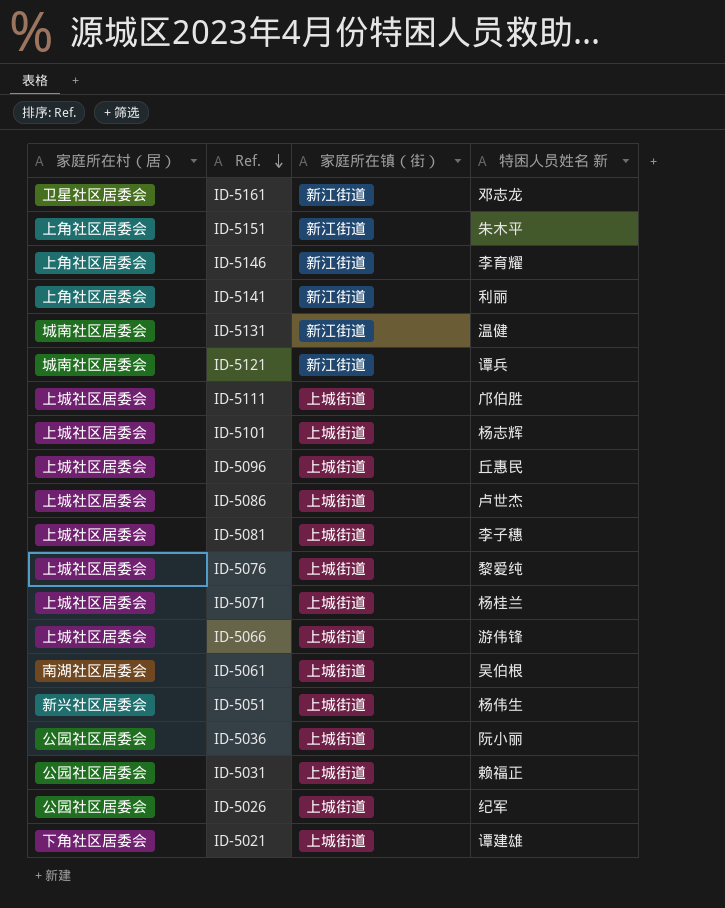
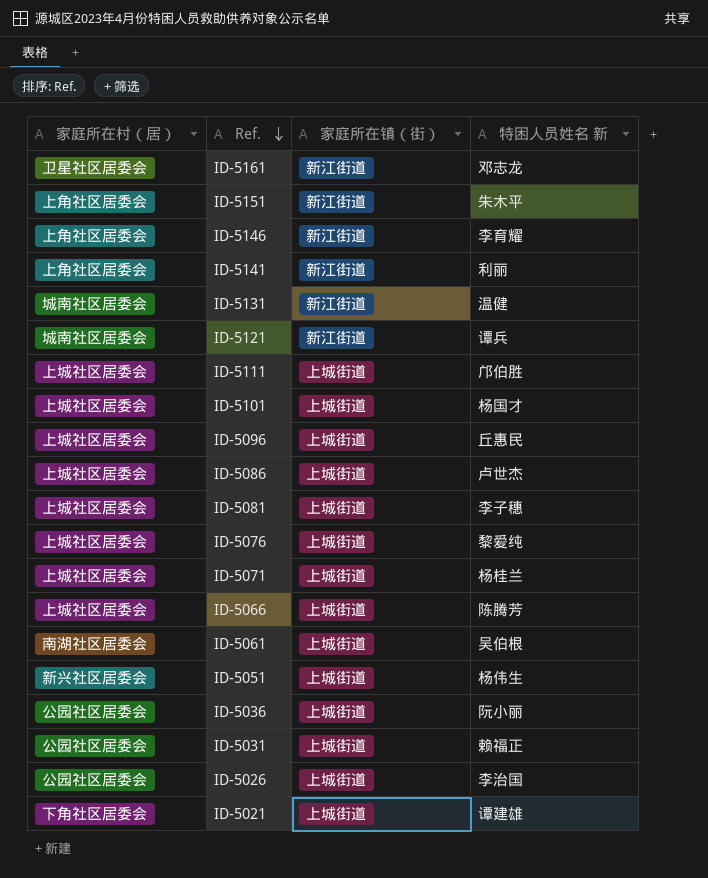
ID-5101 | 特困人员姓名 新: 杨志辉 -> 杨国才
ID-5066 | 特困人员姓名 新: 游伟锋 -> 陈腾芳
ID-5026 | 特困人员姓名 新: 纪军 -> 李治国

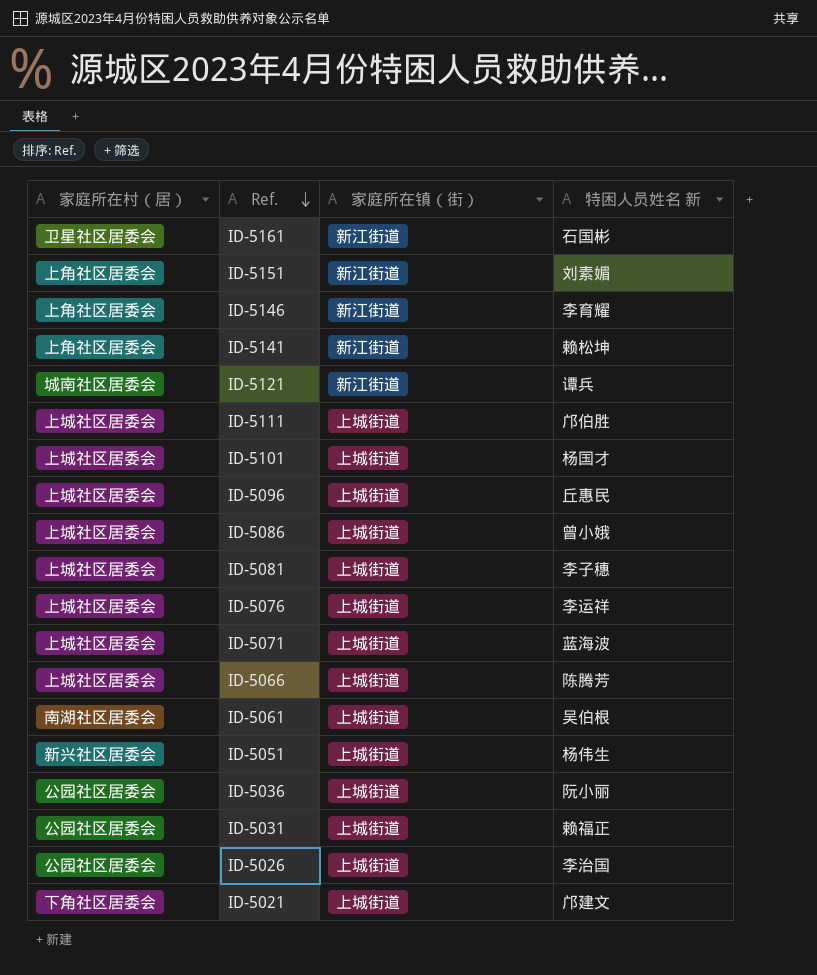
row ID-5131: 城南社区居委会 | 新江街道 | 温健 -> none
ID-5161 | 特困人员姓名 新: 邓志龙 -> 石国彬
ID-5151 | 特困人员姓名 新: 朱木平 -> 刘素媚
ID-5141 | 特困人员姓名 新: 利丽 -> 赖松坤
ID-5086 | 特困人员姓名 新: 卢世杰 -> 曾小娥
ID-5076 | 特困人员姓名 新: 黎爱纯 -> 李运祥
ID-5071 | 特困人员姓名 新: 杨桂兰 -> 蓝海波
ID-5021 | 特困人员姓名 新: 谭建雄 -> 邝建文

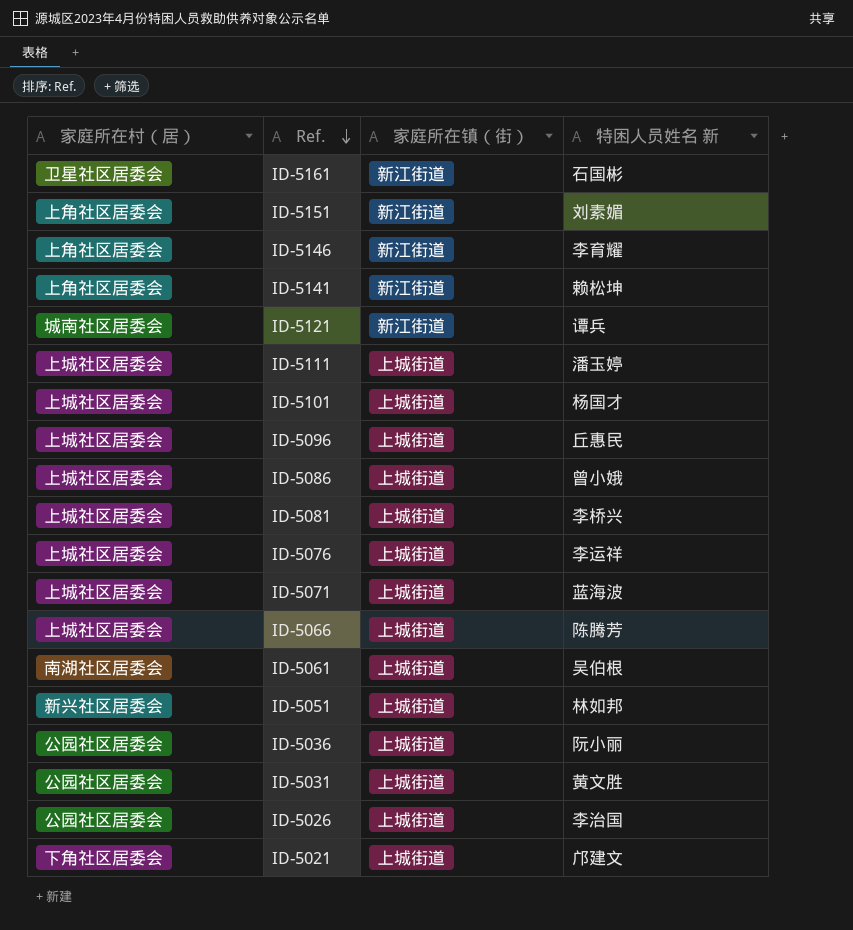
ID-5111 | 特困人员姓名 新: 邝伯胜 -> 潘玉婷
ID-5081 | 特困人员姓名 新: 李子穗 -> 李桥兴
ID-5051 | 特困人员姓名 新: 杨伟生 -> 林如邦
ID-5031 | 特困人员姓名 新: 赖福正 -> 黄文胜

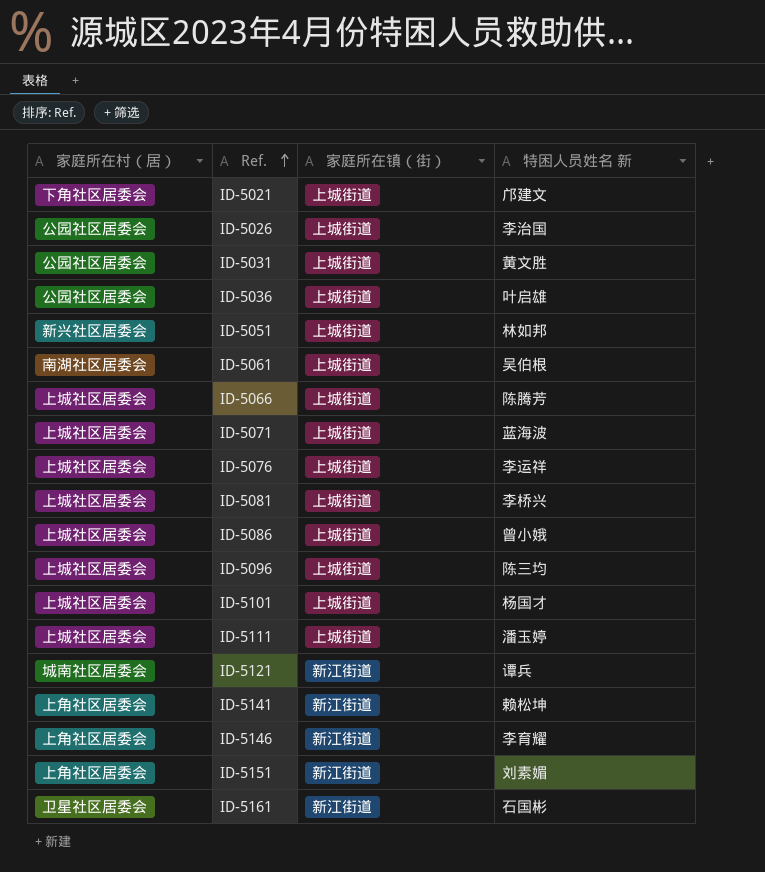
row order: Ref. descending -> Ref. ascending
ID-5036 | 特困人员姓名 新: 阮小丽 -> 叶启雄
ID-5096 | 特困人员姓名 新: 丘惠民 -> 陈三均

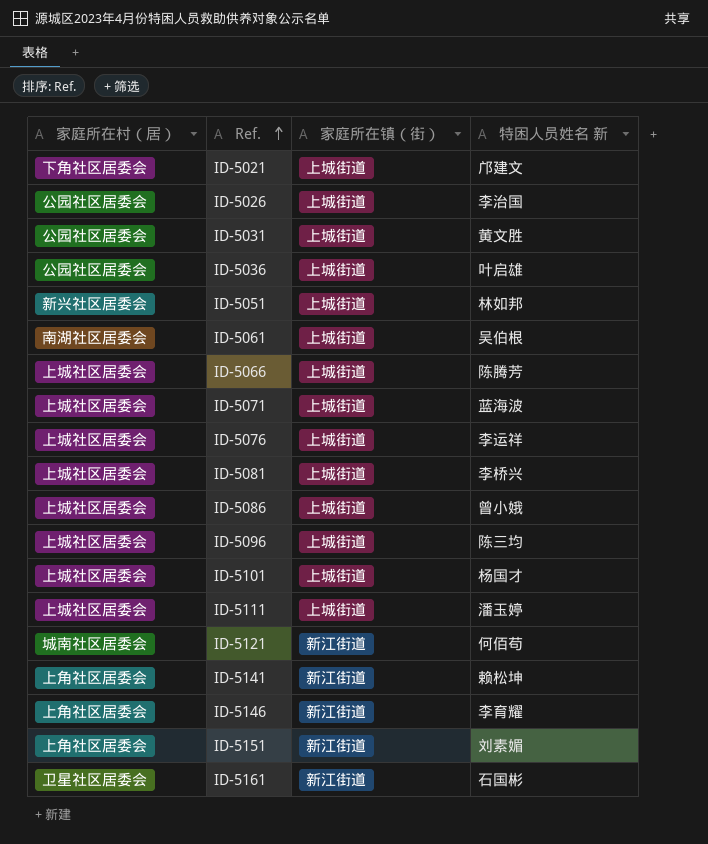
ID-5121 | 特困人员姓名 新: 谭兵 -> 何佰苟

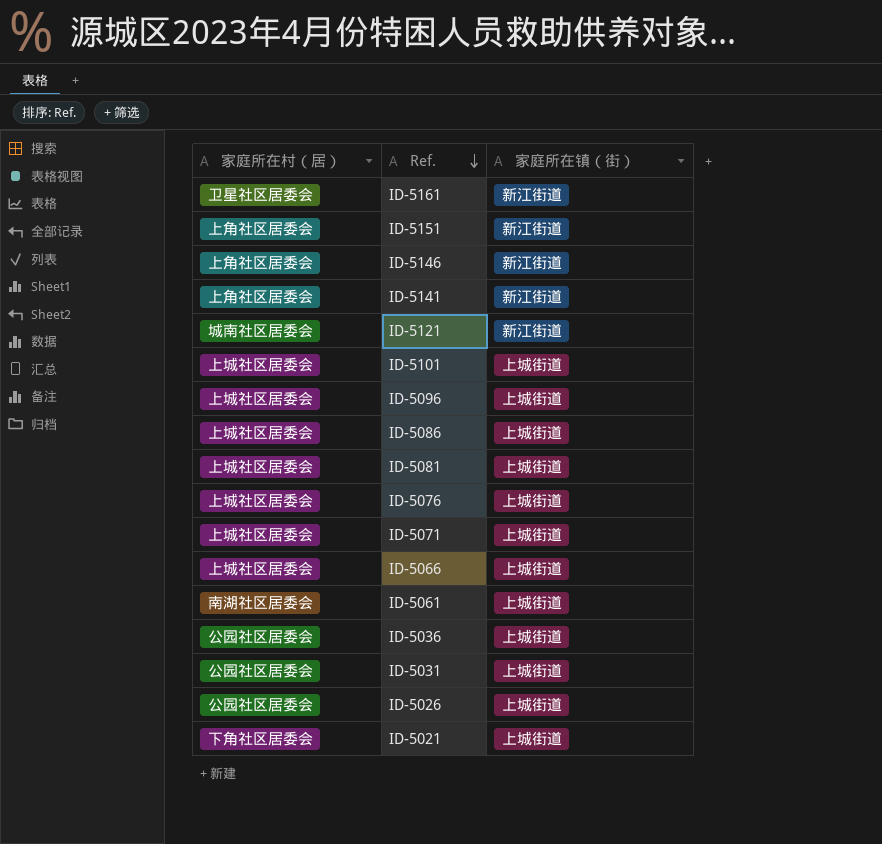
row order: Ref. ascending -> Ref. descending
column 特困人员姓名 新 | position: 4 -> none
row ID-5051: 新兴社区居委会 | 上城街道 | 林如邦 -> none
row ID-5111: 上城社区居委会 | 上城街道 | 潘玉婷 -> none

